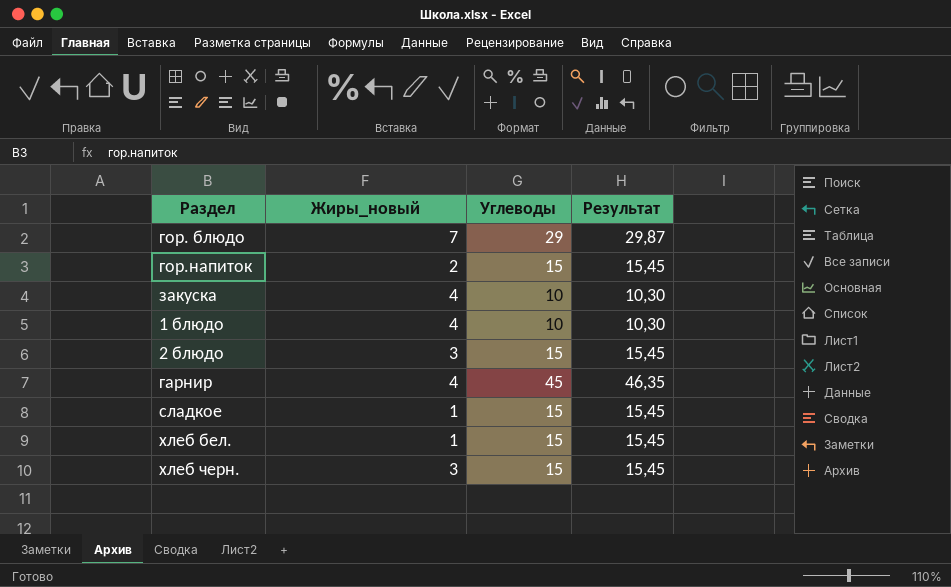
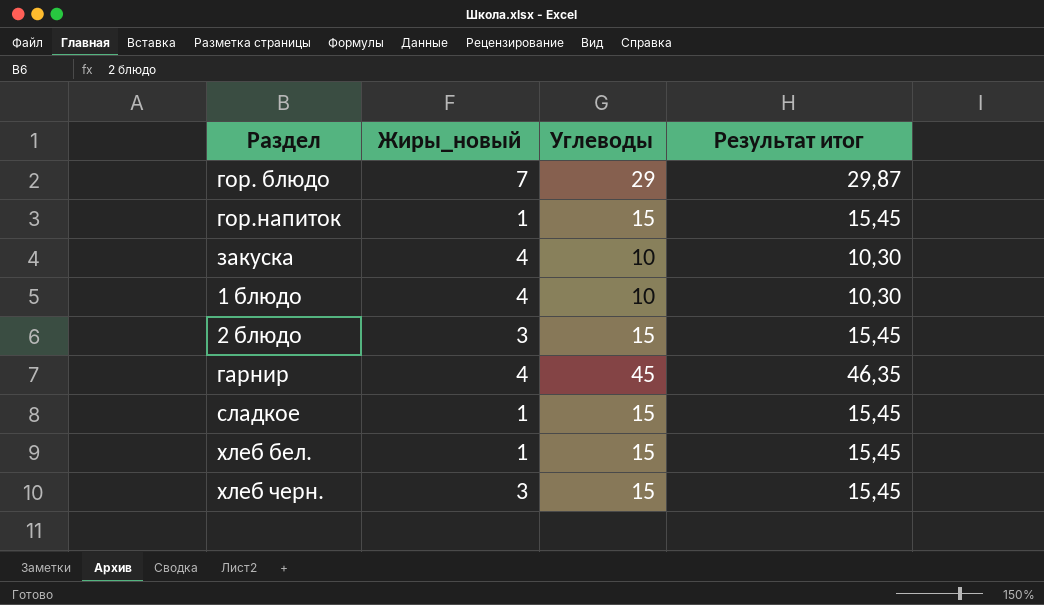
column name: Результат -> Результат итог
гор.напиток | Жиры_новый: 2 -> 1

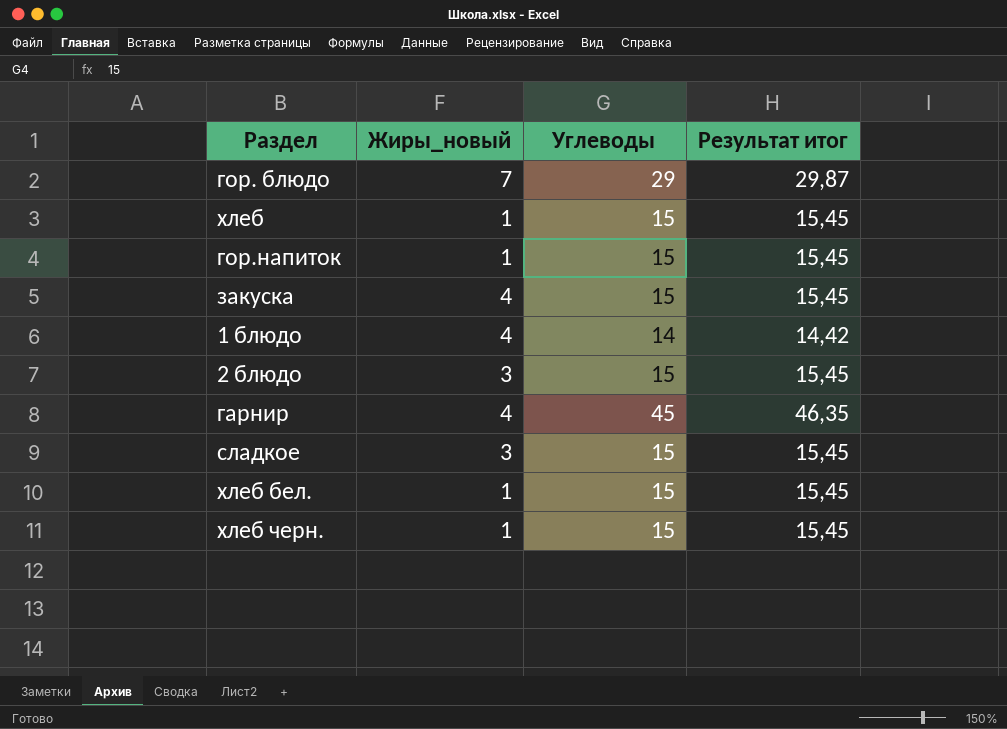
row хлеб: none -> 1 | 15 | 15,45
закуска | Углеводы: 10 -> 15
закуска | Результат итог: 10,30 -> 15,45
1 блюдо | Углеводы: 10 -> 14
1 блюдо | Результат итог: 10,30 -> 14,42
сладкое | Жиры_новый: 1 -> 3
хлеб черн. | Жиры_новый: 3 -> 1

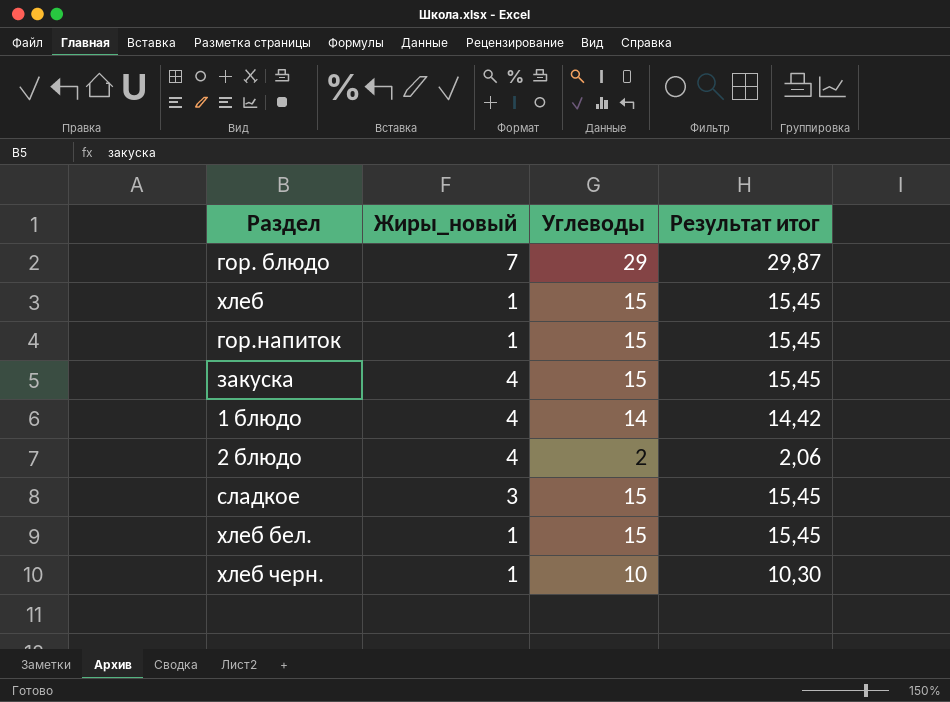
row гарнир: 4 | 45 | 46,35 -> none
2 блюдо | Жиры_новый: 3 -> 4
2 блюдо | Углеводы: 15 -> 2
2 блюдо | Результат итог: 15,45 -> 2,06
хлеб черн. | Углеводы: 15 -> 10
хлеб черн. | Результат итог: 15,45 -> 10,30

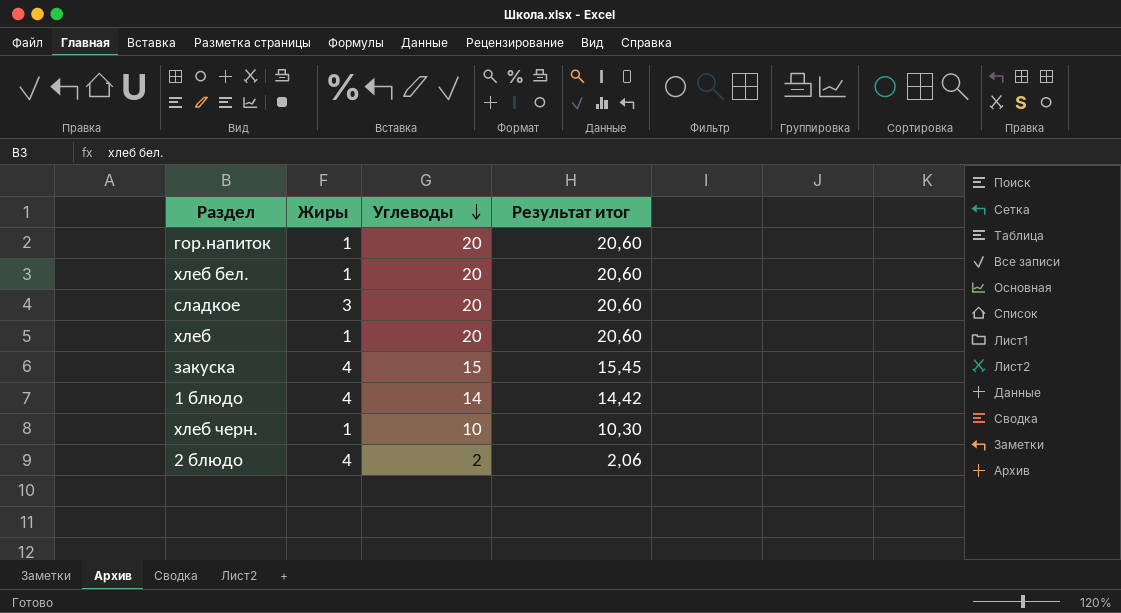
row order: none -> Углеводы descending
column name: Жиры_новый -> Жиры
row гор. блюдо: 7 | 29 | 29,87 -> none
гор.напиток | Углеводы: 15 -> 20
гор.напиток | Результат итог: 15,45 -> 20,60
хлеб бел. | Углеводы: 15 -> 20
хлеб бел. | Результат итог: 15,45 -> 20,60
сладкое | Углеводы: 15 -> 20
сладкое | Результат итог: 15,45 -> 20,60
хлеб | Углеводы: 15 -> 20
хлеб | Результат итог: 15,45 -> 20,60

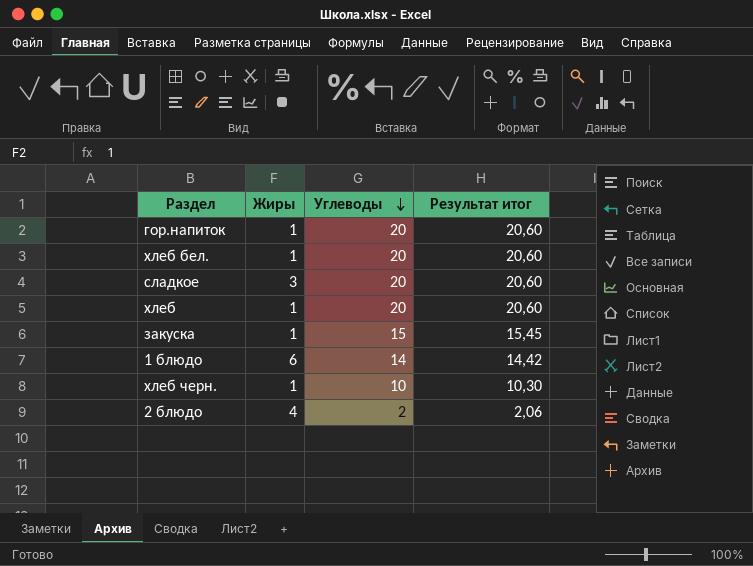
закуска | Жиры: 4 -> 1
1 блюдо | Жиры: 4 -> 6

